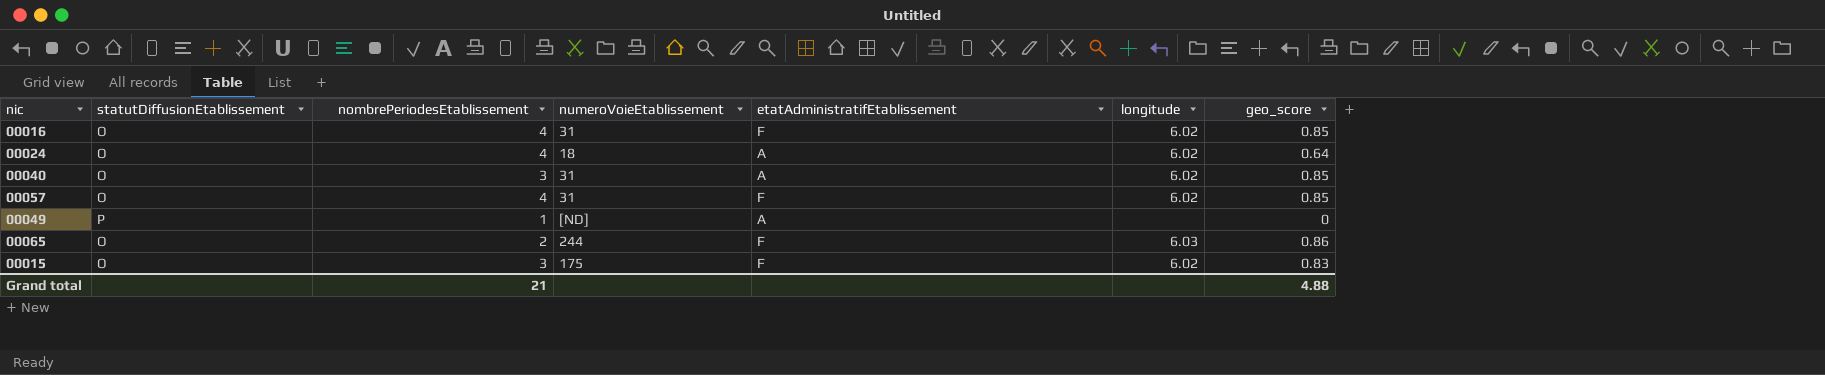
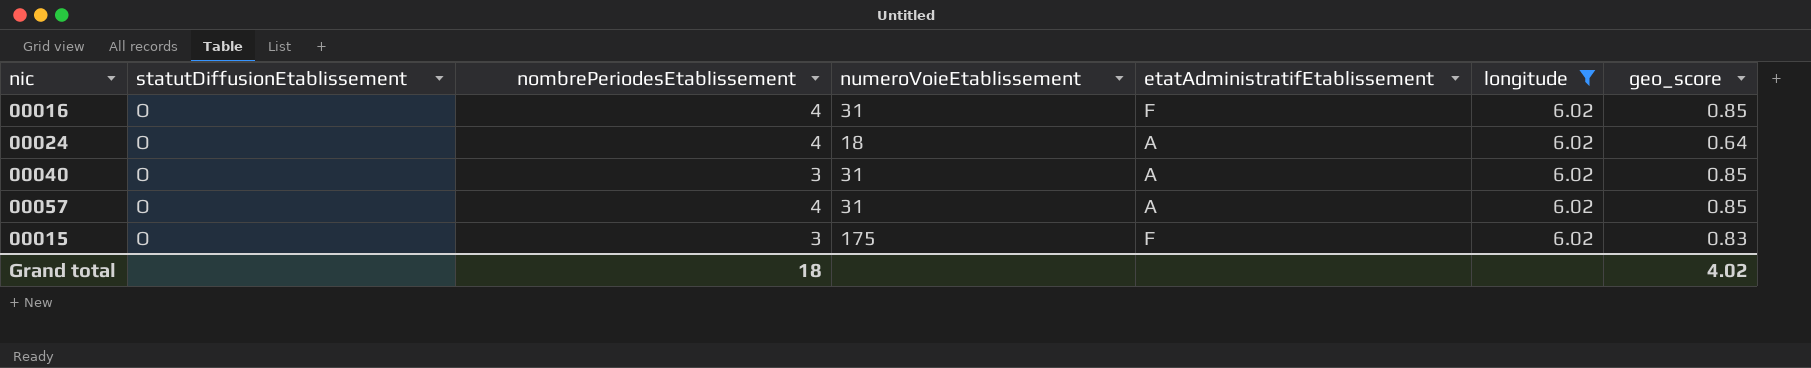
filter: none -> longitude = 6.02
00057 | etatAdministratifEtablissement: F -> A
Grand total | nombrePeriodesEtablissement: 21 -> 18
Grand total | geo_score: 4.88 -> 4.02

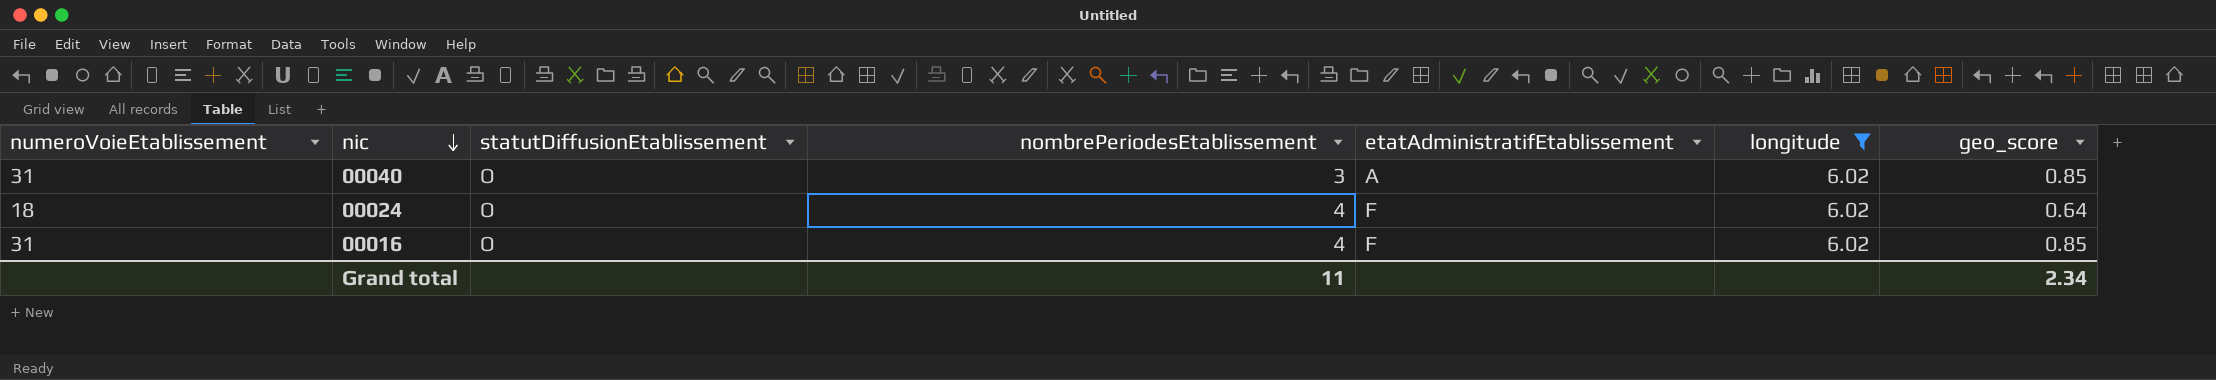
row order: none -> nic descending
column numeroVoieEtablissement | position: 4 -> 1
row 00057: O | 4 | 31 | A | 6.02 | 0.85 -> none
row 00015: O | 3 | 175 | F | 6.02 | 0.83 -> none
00024 | etatAdministratifEtablissement: A -> F
Grand total | nombrePeriodesEtablissement: 18 -> 11
Grand total | geo_score: 4.02 -> 2.34

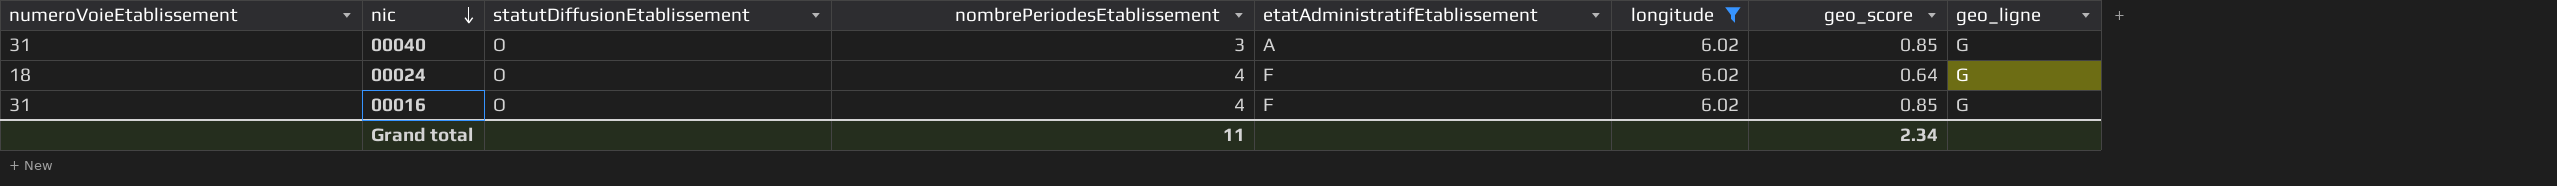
column geo_ligne | position: none -> 8

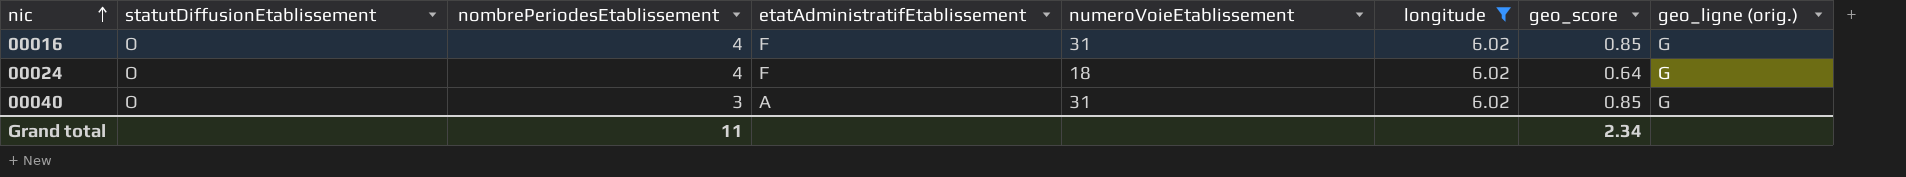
row order: nic descending -> nic ascending
column numeroVoieEtablissement | position: 1 -> 5
column name: geo_ligne -> geo_ligne (orig.)

